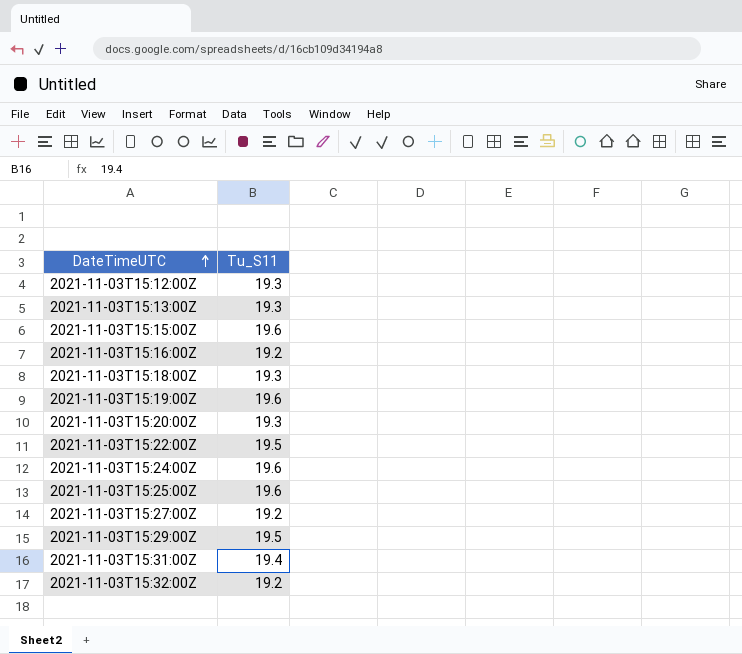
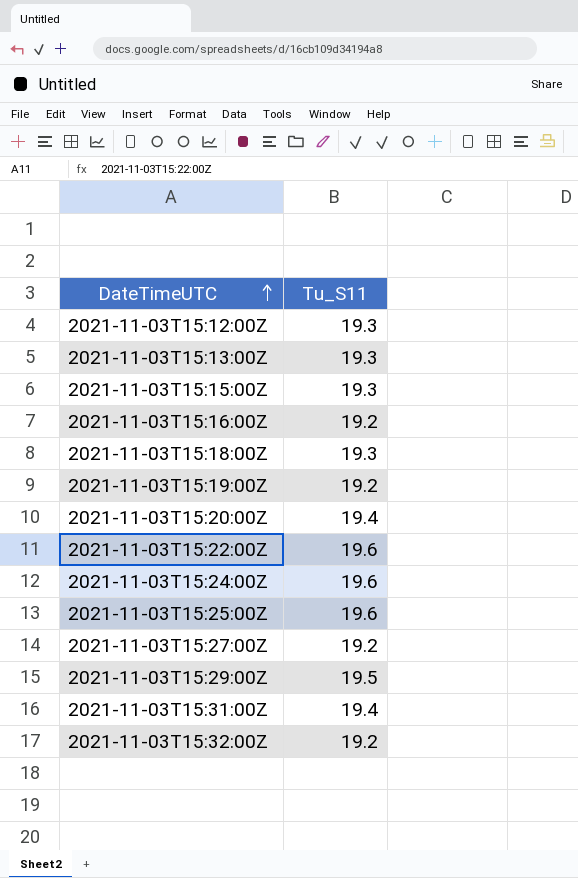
2021-11-03T15:15:00Z | Tu_S11: 19.6 -> 19.3
2021-11-03T15:19:00Z | Tu_S11: 19.6 -> 19.2
2021-11-03T15:20:00Z | Tu_S11: 19.3 -> 19.4
2021-11-03T15:22:00Z | Tu_S11: 19.5 -> 19.6

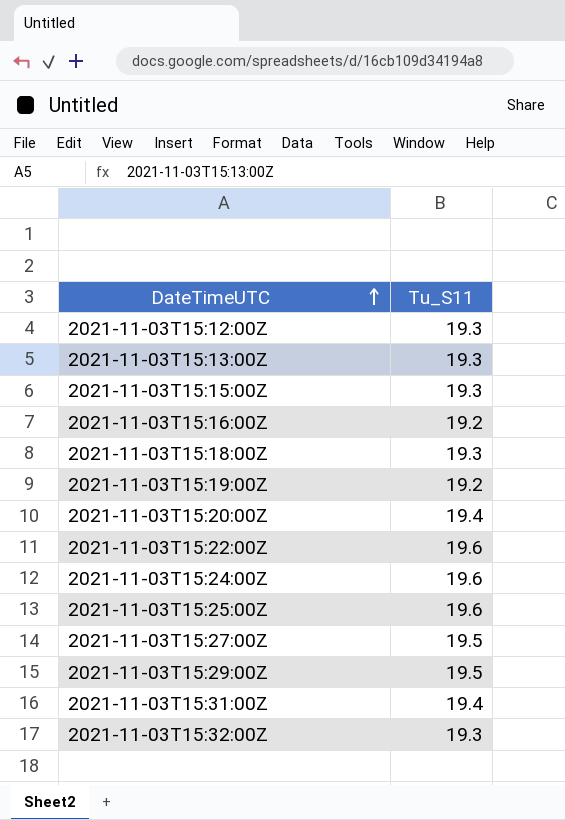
2021-11-03T15:27:00Z | Tu_S11: 19.2 -> 19.5
2021-11-03T15:32:00Z | Tu_S11: 19.2 -> 19.3

